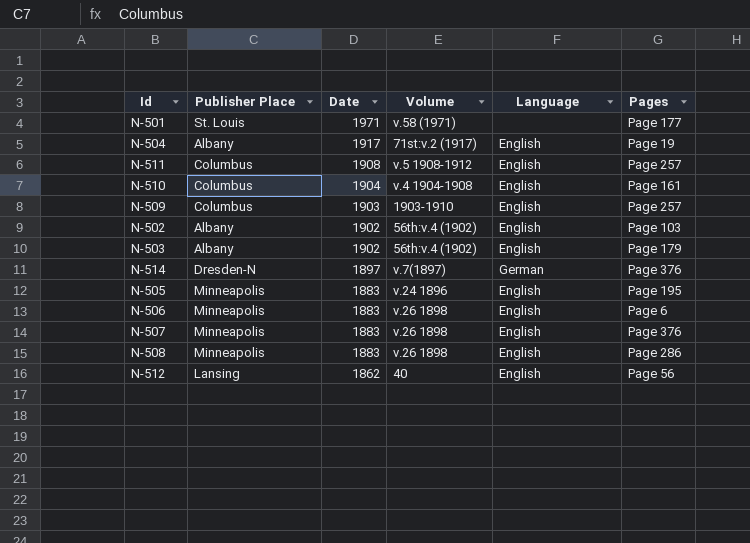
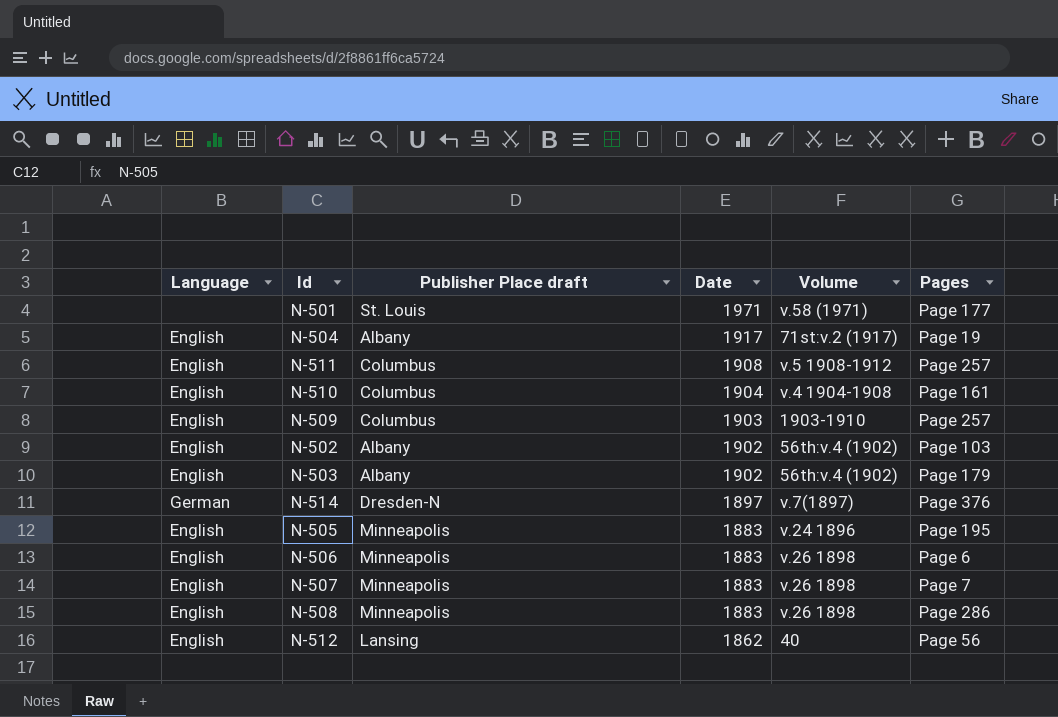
column Language | position: 5 -> 1
column name: Publisher Place -> Publisher Place draft
N-507 | Pages: Page 376 -> Page 7

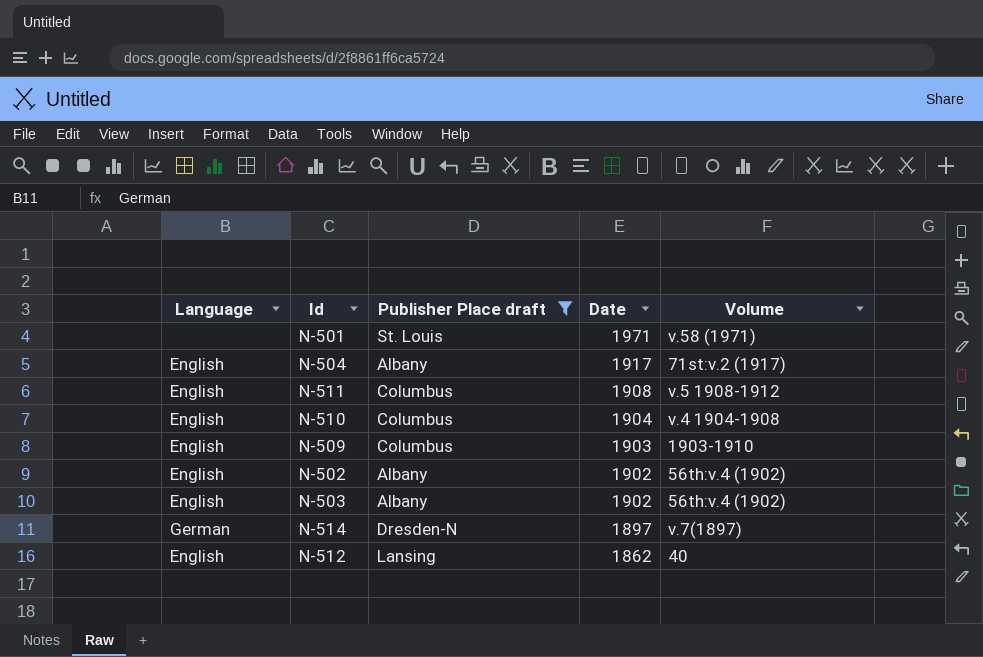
filter: none -> Publisher Place draft != Minneapolis
column Pages | position: 6 -> none

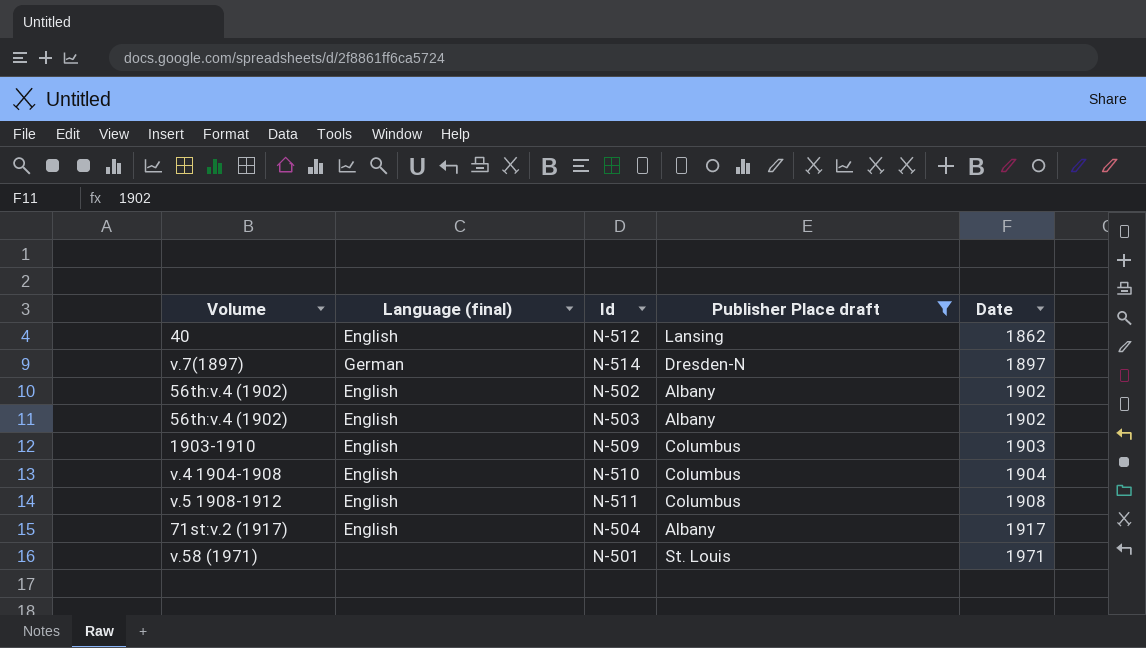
row order: Date descending -> Date ascending
column Volume | position: 5 -> 1
column name: Language -> Language (final)

